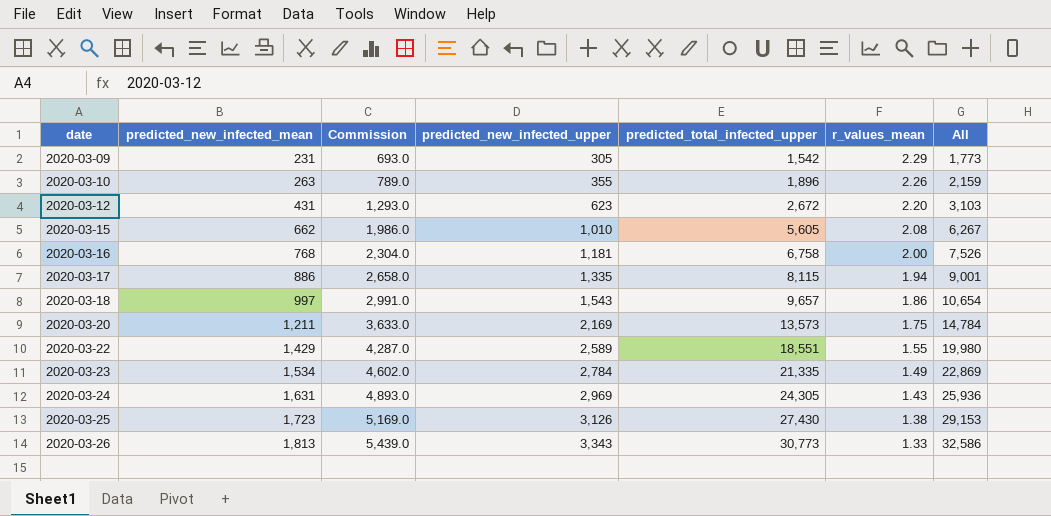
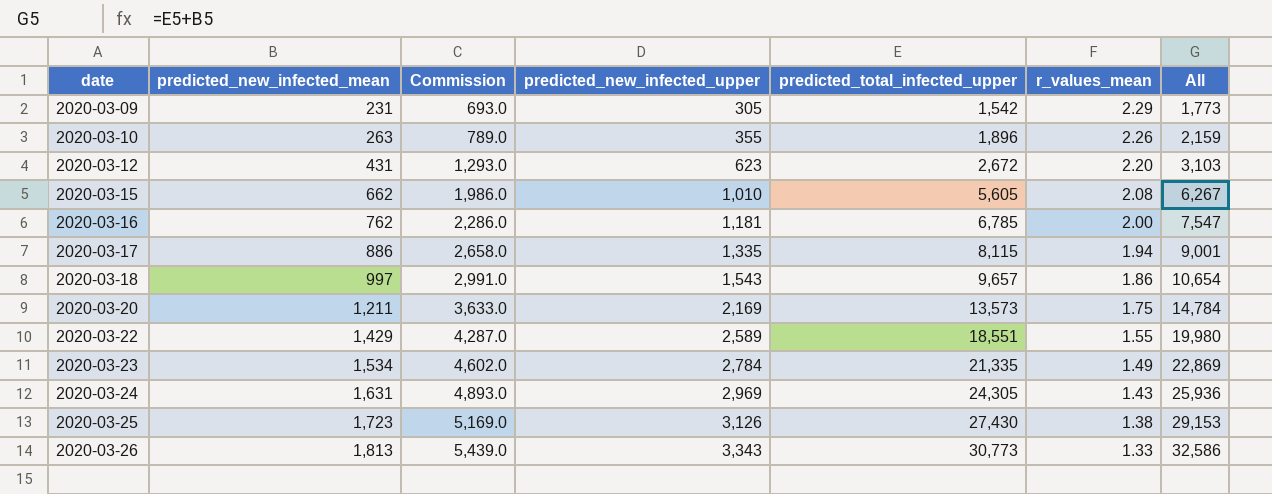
2020-03-16 | predicted_new_infected_mean: 768 -> 762
2020-03-16 | Commission: 2,304.0 -> 2,286.0
2020-03-16 | predicted_total_infected_upper: 6,758 -> 6,785
2020-03-16 | All: 7,526 -> 7,547

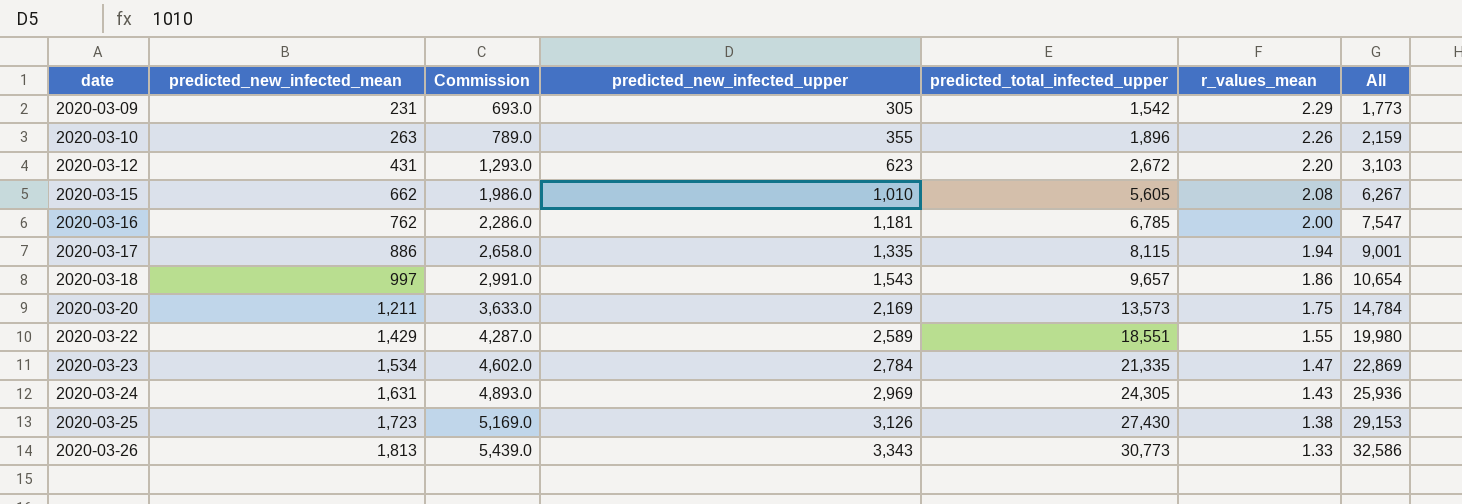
2020-03-23 | r_values_mean: 1.49 -> 1.47

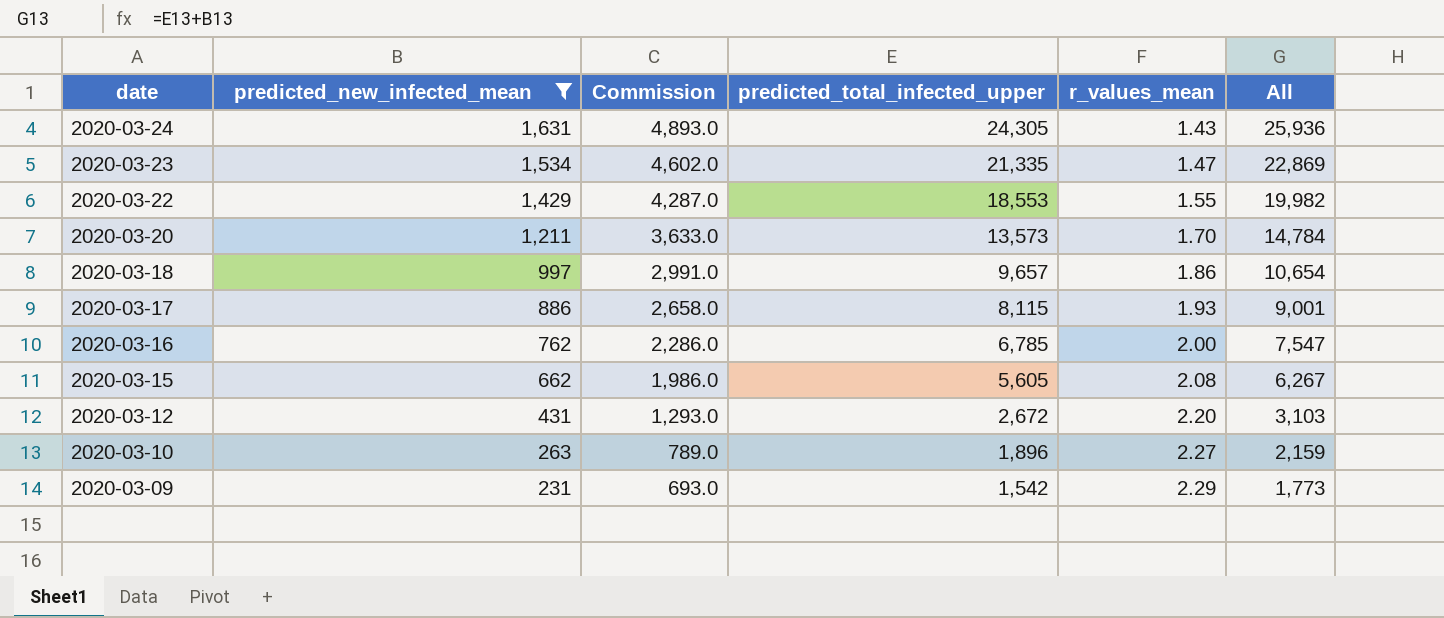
filter: none -> predicted_new_infected_mean <= 1,631
row order: date ascending -> date descending
column predicted_new_infected_upper | position: 4 -> none
2020-03-22 | predicted_total_infected_upper: 18,551 -> 18,553
2020-03-22 | All: 19,980 -> 19,982
2020-03-20 | r_values_mean: 1.75 -> 1.70
2020-03-17 | r_values_mean: 1.94 -> 1.93
2020-03-10 | r_values_mean: 2.26 -> 2.27

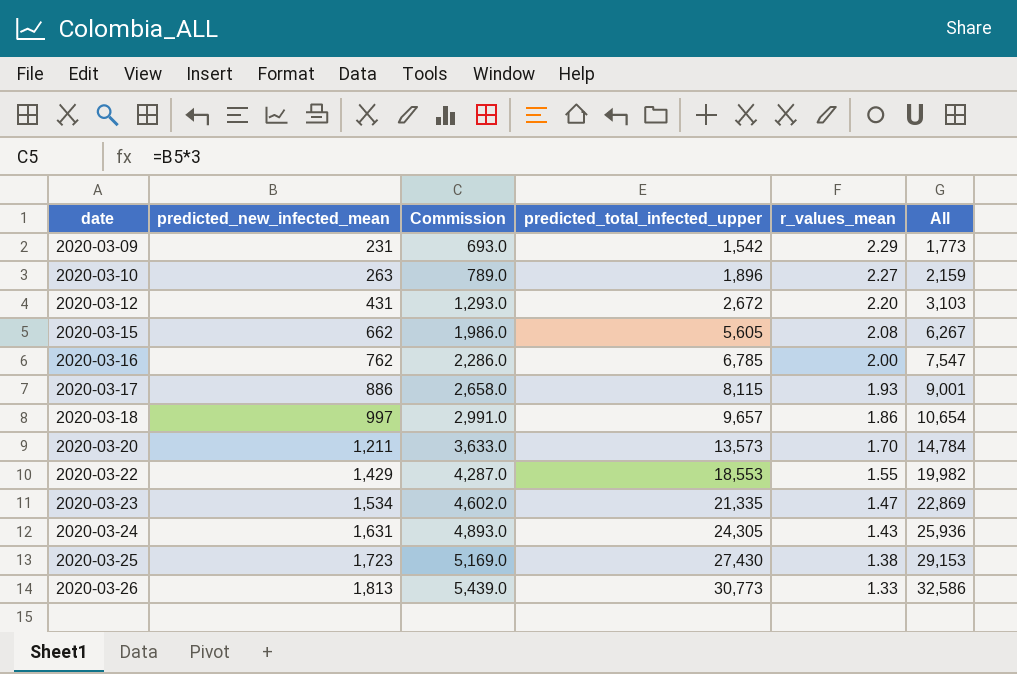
filter: predicted_new_infected_mean <= 1,631 -> none
row order: date descending -> date ascending

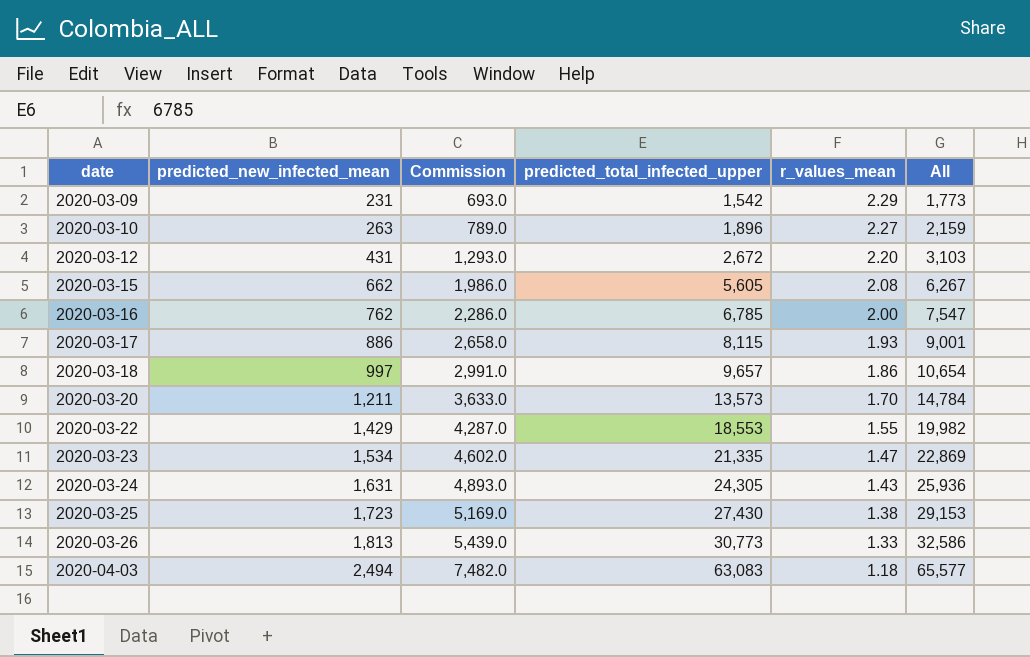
row 2020-04-03: none -> 2,494 | 7,482.0 | 63,083 | 1.18 | 65,577

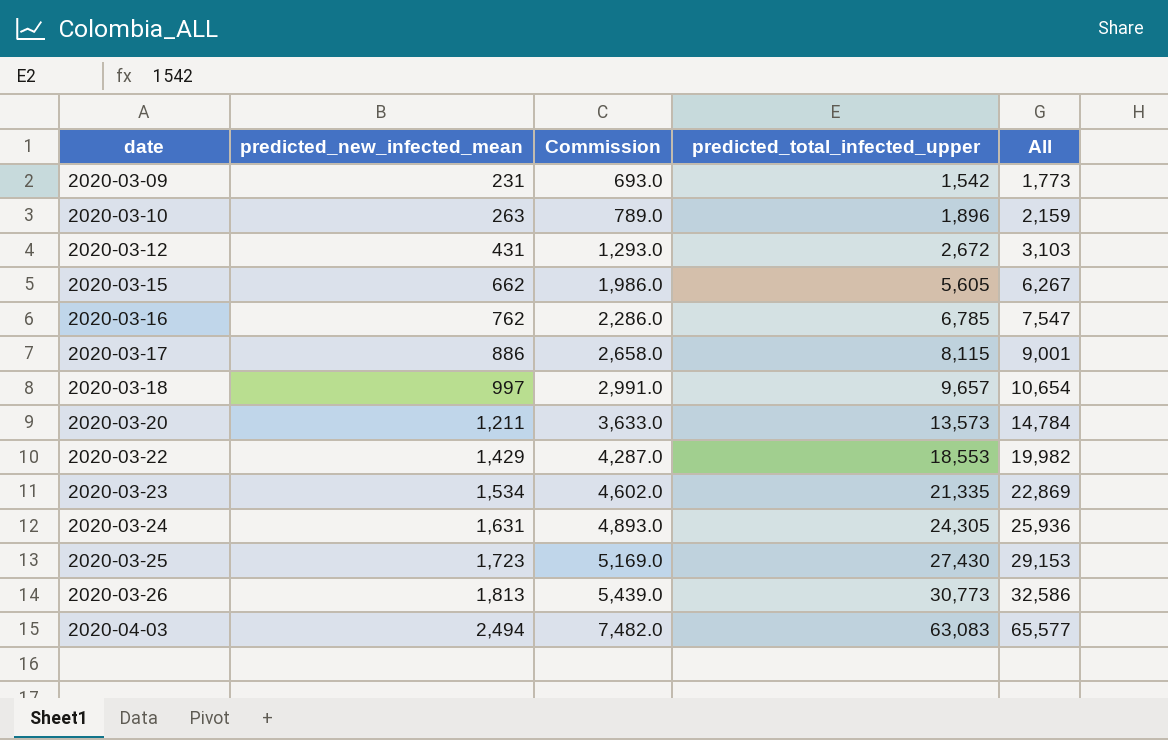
column r_values_mean | position: 5 -> none

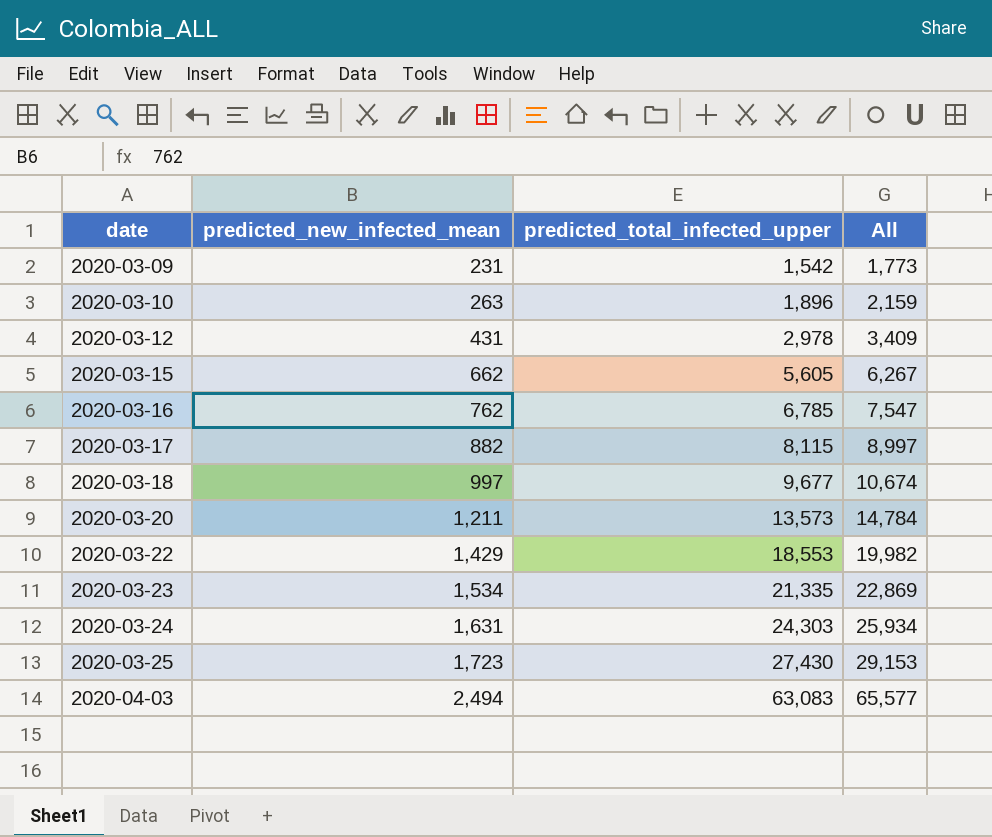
column Commission | formula: [predicted_new_infected_mean] * 3 -> none
row 2020-03-26: 1,813 | 5,439.0 | 30,773 | 32,586 -> none
2020-03-12 | predicted_total_infected_upper: 2,672 -> 2,978
2020-03-12 | All: 3,103 -> 3,409
2020-03-17 | predicted_new_infected_mean: 886 -> 882
2020-03-17 | All: 9,001 -> 8,997
2020-03-18 | predicted_total_infected_upper: 9,657 -> 9,677
2020-03-18 | All: 10,654 -> 10,674
2020-03-24 | predicted_total_infected_upper: 24,305 -> 24,303
2020-03-24 | All: 25,936 -> 25,934

